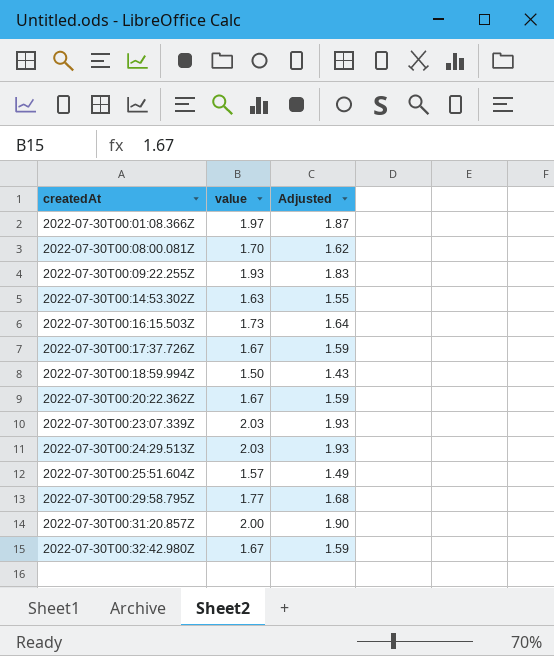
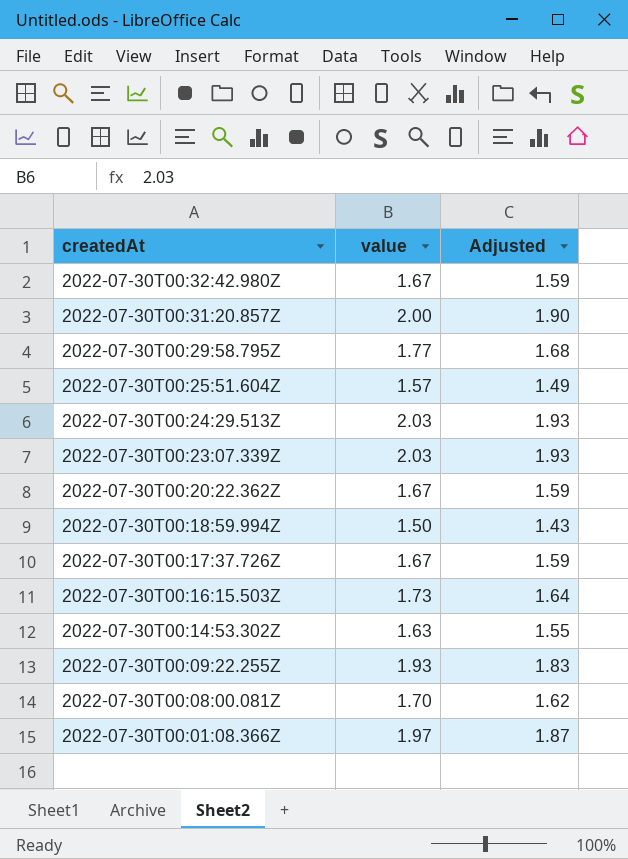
row order: createdAt ascending -> createdAt descending

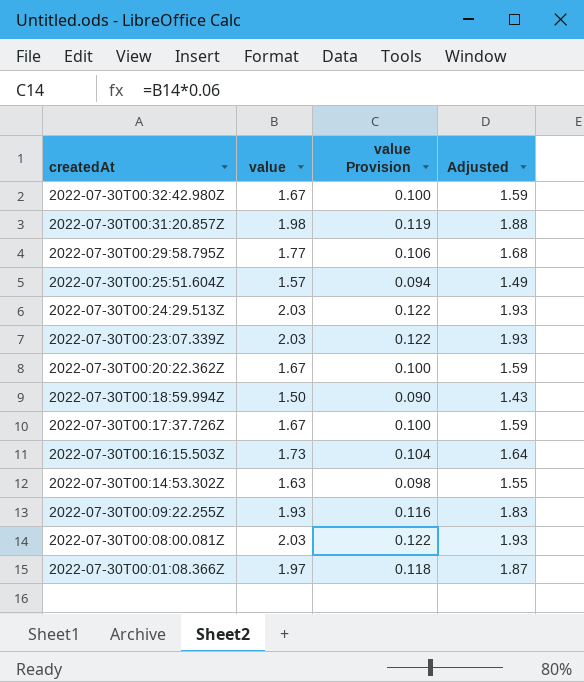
column value Provision | formula: none -> [value] * 0.06
2022-07-30T00:31:20.857Z | value: 2.00 -> 1.98
2022-07-30T00:31:20.857Z | Adjusted: 1.90 -> 1.88
2022-07-30T00:08:00.081Z | value: 1.70 -> 2.03
2022-07-30T00:08:00.081Z | Adjusted: 1.62 -> 1.93

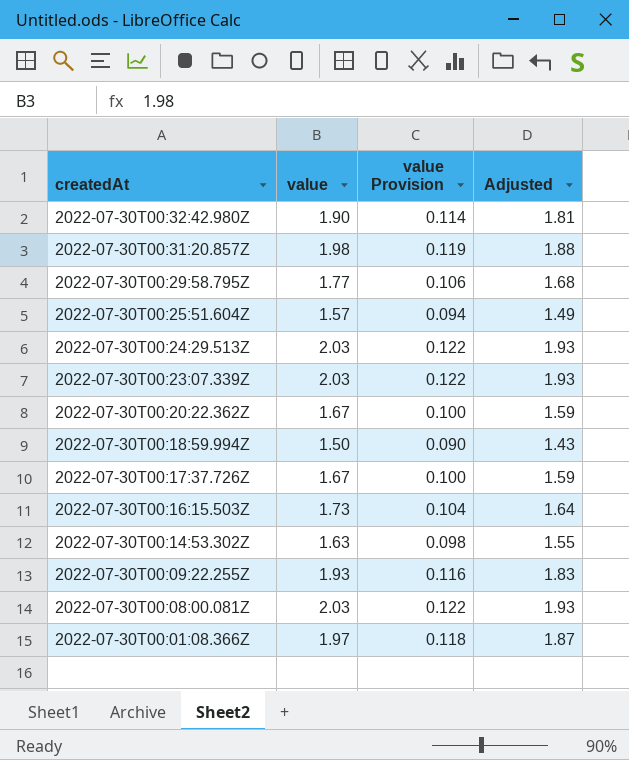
2022-07-30T00:32:42.980Z | value: 1.67 -> 1.90
2022-07-30T00:32:42.980Z | value Provision: 0.100 -> 0.114
2022-07-30T00:32:42.980Z | Adjusted: 1.59 -> 1.81

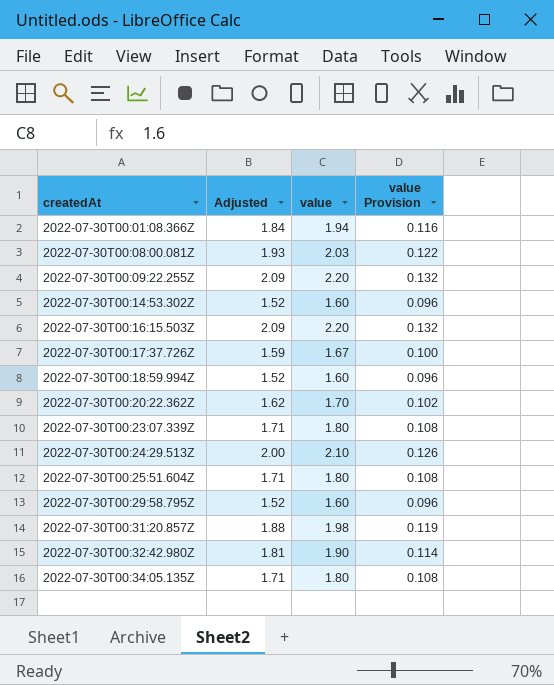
row order: createdAt descending -> createdAt ascending
column Adjusted | position: 4 -> 2
2022-07-30T00:01:08.366Z | Adjusted: 1.87 -> 1.84
2022-07-30T00:01:08.366Z | value: 1.97 -> 1.94
2022-07-30T00:01:08.366Z | value Provision: 0.118 -> 0.116
2022-07-30T00:09:22.255Z | Adjusted: 1.83 -> 2.09
2022-07-30T00:09:22.255Z | value: 1.93 -> 2.20
2022-07-30T00:09:22.255Z | value Provision: 0.116 -> 0.132
2022-07-30T00:14:53.302Z | Adjusted: 1.55 -> 1.52
2022-07-30T00:14:53.302Z | value: 1.63 -> 1.60
2022-07-30T00:14:53.302Z | value Provision: 0.098 -> 0.096
2022-07-30T00:16:15.503Z | Adjusted: 1.64 -> 2.09
2022-07-30T00:16:15.503Z | value: 1.73 -> 2.20
2022-07-30T00:16:15.503Z | value Provision: 0.104 -> 0.132
2022-07-30T00:18:59.994Z | Adjusted: 1.43 -> 1.52
2022-07-30T00:18:59.994Z | value: 1.50 -> 1.60
2022-07-30T00:18:59.994Z | value Provision: 0.090 -> 0.096
2022-07-30T00:20:22.362Z | Adjusted: 1.59 -> 1.62
2022-07-30T00:20:22.362Z | value: 1.67 -> 1.70
2022-07-30T00:20:22.362Z | value Provision: 0.100 -> 0.102
2022-07-30T00:23:07.339Z | Adjusted: 1.93 -> 1.71
2022-07-30T00:23:07.339Z | value: 2.03 -> 1.80
2022-07-30T00:23:07.339Z | value Provision: 0.122 -> 0.108
2022-07-30T00:24:29.513Z | Adjusted: 1.93 -> 2.00
2022-07-30T00:24:29.513Z | value: 2.03 -> 2.10
2022-07-30T00:24:29.513Z | value Provision: 0.122 -> 0.126
2022-07-30T00:25:51.604Z | Adjusted: 1.49 -> 1.71
2022-07-30T00:25:51.604Z | value: 1.57 -> 1.80
2022-07-30T00:25:51.604Z | value Provision: 0.094 -> 0.108
2022-07-30T00:29:58.795Z | Adjusted: 1.68 -> 1.52
2022-07-30T00:29:58.795Z | value: 1.77 -> 1.60
2022-07-30T00:29:58.795Z | value Provision: 0.106 -> 0.096
row 2022-07-30T00:34:05.135Z: none -> 1.71 | 1.80 | 0.108

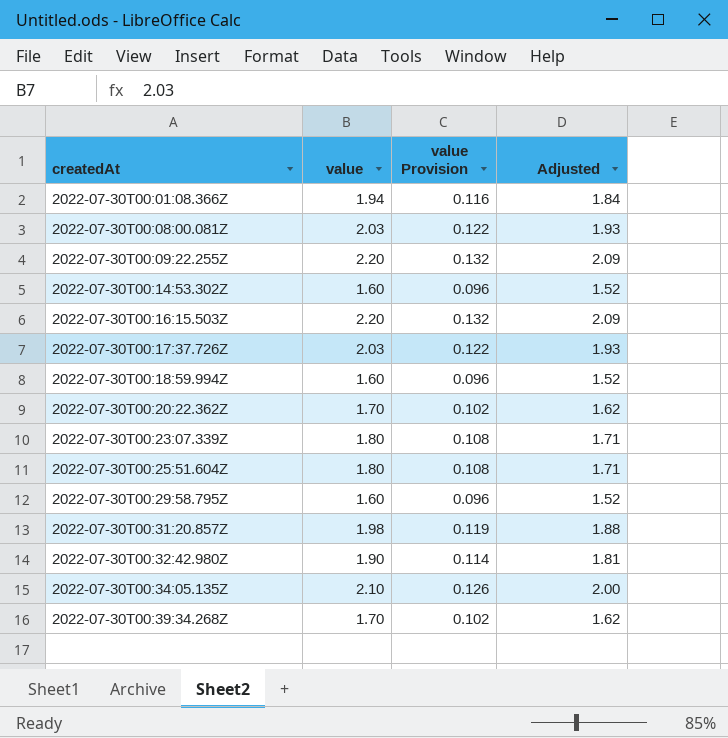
column Adjusted | position: 2 -> 4
row 2022-07-30T00:24:29.513Z: 2.00 | 2.10 | 0.126 -> none
2022-07-30T00:17:37.726Z | value: 1.67 -> 2.03
2022-07-30T00:17:37.726Z | value Provision: 0.100 -> 0.122
2022-07-30T00:17:37.726Z | Adjusted: 1.59 -> 1.93
2022-07-30T00:34:05.135Z | value: 1.80 -> 2.10
2022-07-30T00:34:05.135Z | value Provision: 0.108 -> 0.126
2022-07-30T00:34:05.135Z | Adjusted: 1.71 -> 2.00
row 2022-07-30T00:39:34.268Z: none -> 1.70 | 0.102 | 1.62

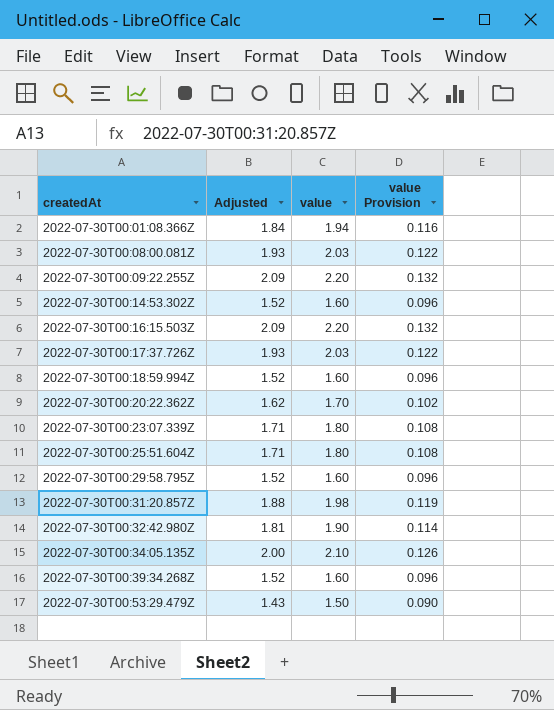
column Adjusted | position: 4 -> 2
2022-07-30T00:39:34.268Z | Adjusted: 1.62 -> 1.52
2022-07-30T00:39:34.268Z | value: 1.70 -> 1.60
2022-07-30T00:39:34.268Z | value Provision: 0.102 -> 0.096
row 2022-07-30T00:53:29.479Z: none -> 1.43 | 1.50 | 0.090

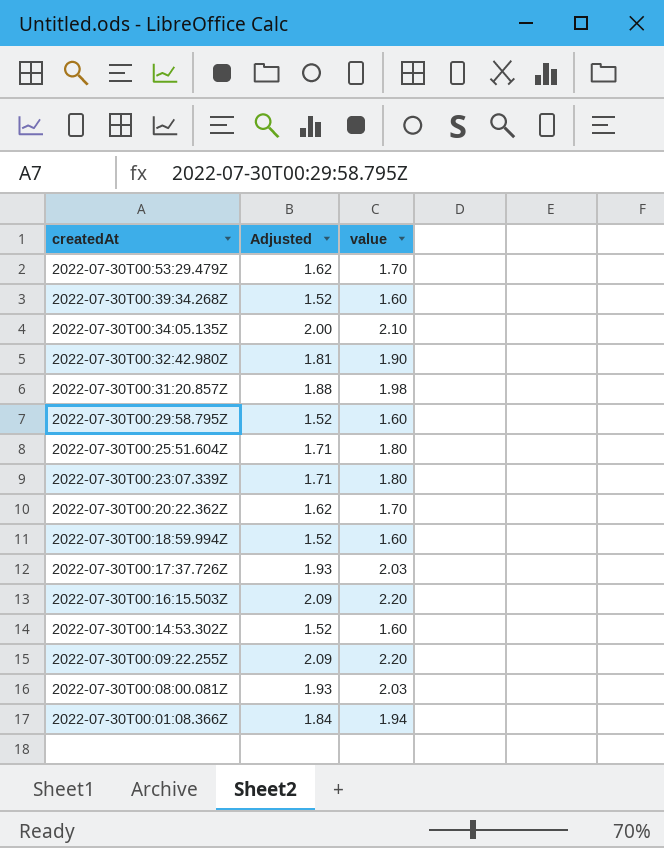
row order: createdAt ascending -> createdAt descending
column value Provision | formula: [value] * 0.06 -> none
2022-07-30T00:53:29.479Z | Adjusted: 1.43 -> 1.62
2022-07-30T00:53:29.479Z | value: 1.50 -> 1.70

